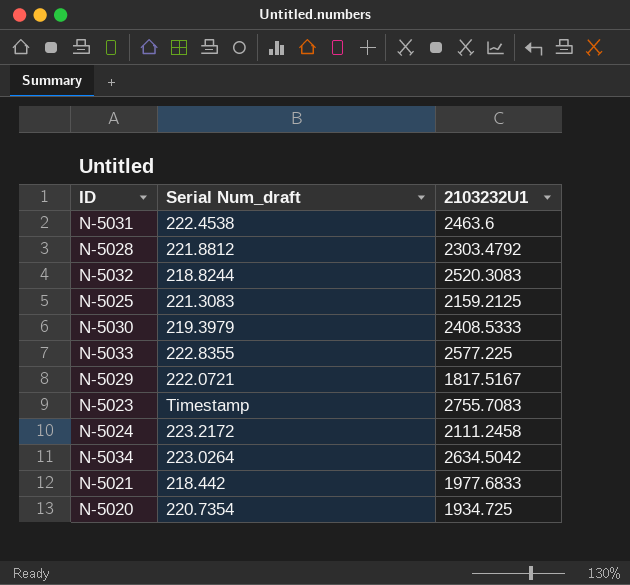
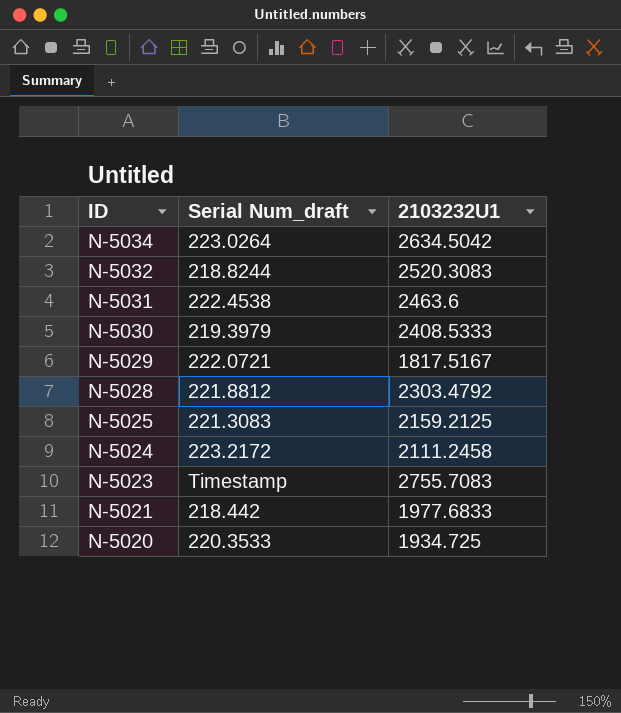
row order: none -> ID descending
row N-5033: 222.8355 | 2577.225 -> none
N-5020 | Serial Num_draft: 220.7354 -> 220.3533

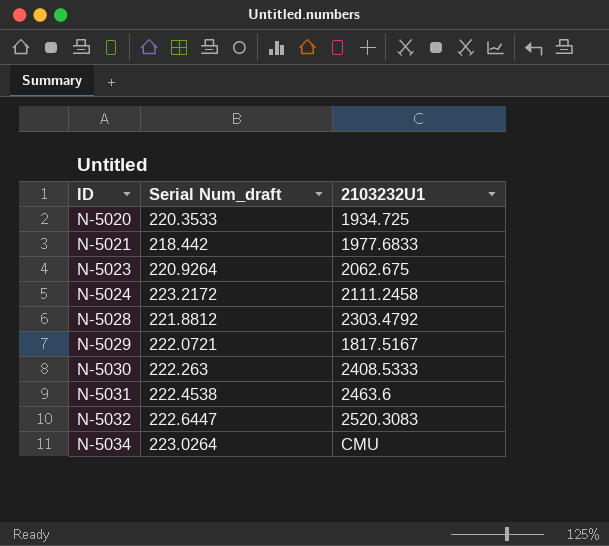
row order: ID descending -> ID ascending
row N-5025: 221.3083 | 2159.2125 -> none
N-5023 | Serial Num_draft: Timestamp -> 220.9264
N-5023 | 2103232U1: 2755.7083 -> 2062.675
N-5030 | Serial Num_draft: 219.3979 -> 222.263
N-5032 | Serial Num_draft: 218.8244 -> 222.6447
N-5034 | 2103232U1: 2634.5042 -> CMU

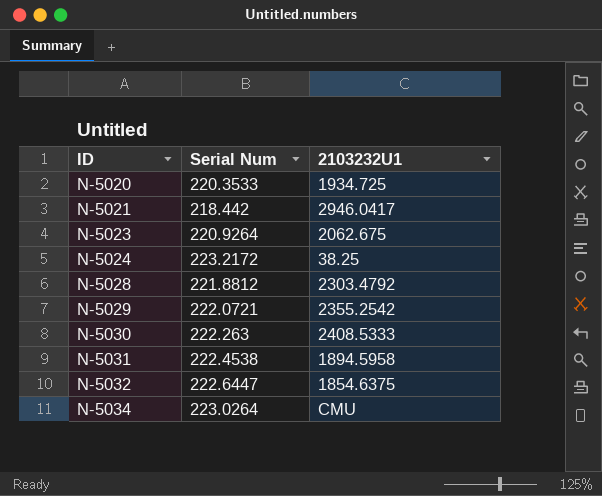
column name: Serial Num_draft -> Serial Num
N-5021 | 2103232U1: 1977.6833 -> 2946.0417
N-5024 | 2103232U1: 2111.2458 -> 38.25
N-5029 | 2103232U1: 1817.5167 -> 2355.2542
N-5031 | 2103232U1: 2463.6 -> 1894.5958
N-5032 | 2103232U1: 2520.3083 -> 1854.6375

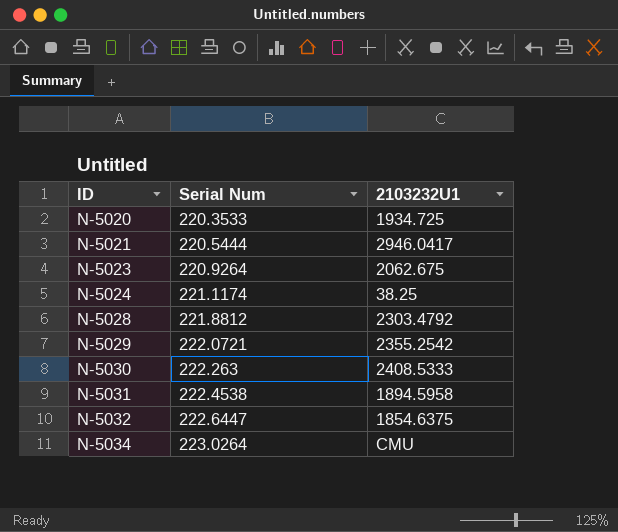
N-5021 | Serial Num: 218.442 -> 220.5444
N-5024 | Serial Num: 223.2172 -> 221.1174

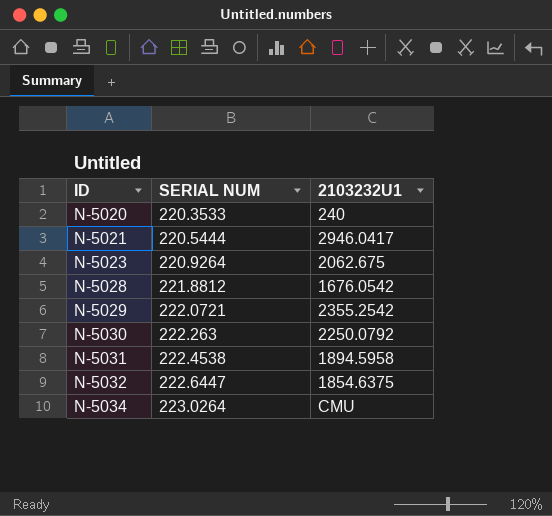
column name: Serial Num -> SERIAL NUM
row N-5024: 221.1174 | 38.25 -> none
N-5020 | 2103232U1: 1934.725 -> 240
N-5028 | 2103232U1: 2303.4792 -> 1676.0542
N-5030 | 2103232U1: 2408.5333 -> 2250.0792

